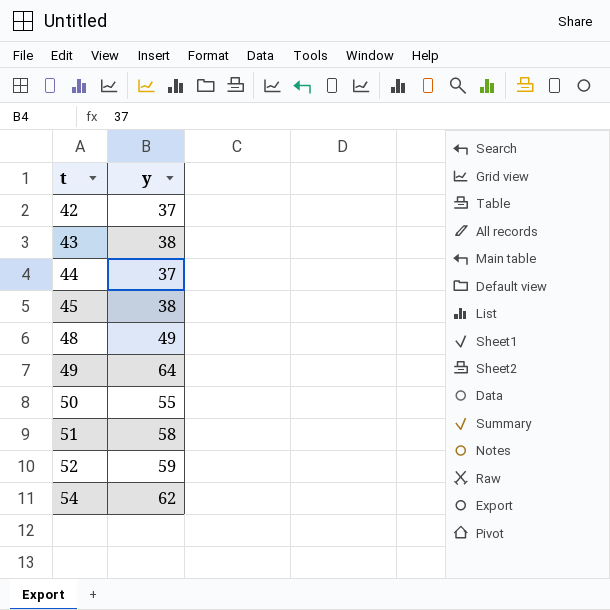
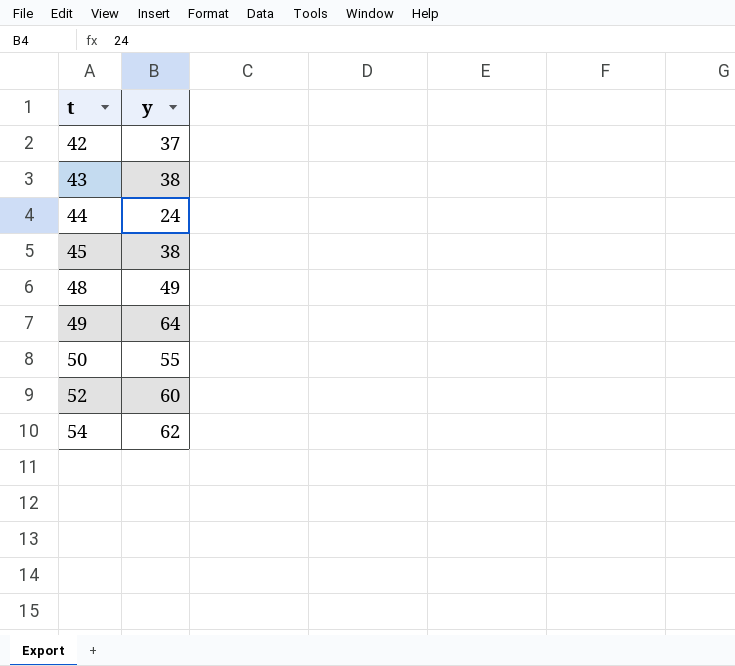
row 51: 58 -> none
44 | y: 37 -> 24
52 | y: 59 -> 60

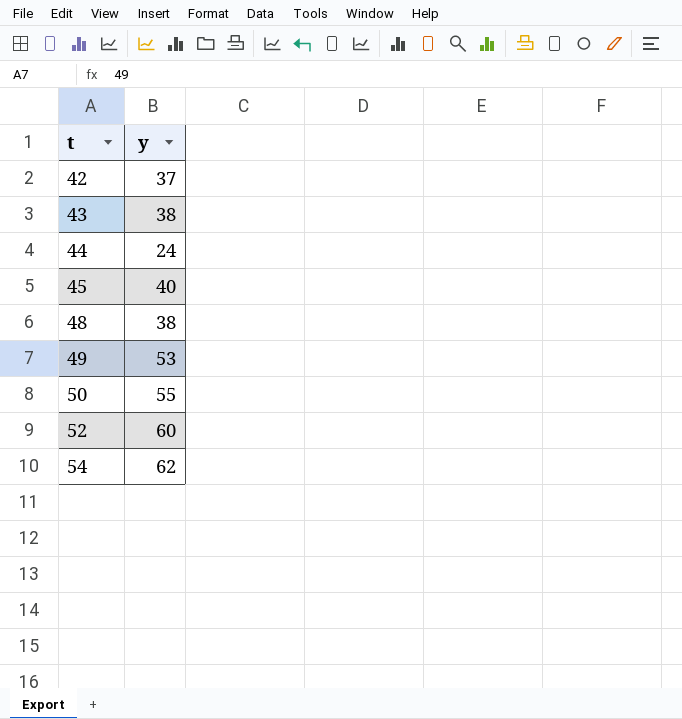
45 | y: 38 -> 40
48 | y: 49 -> 38
49 | y: 64 -> 53

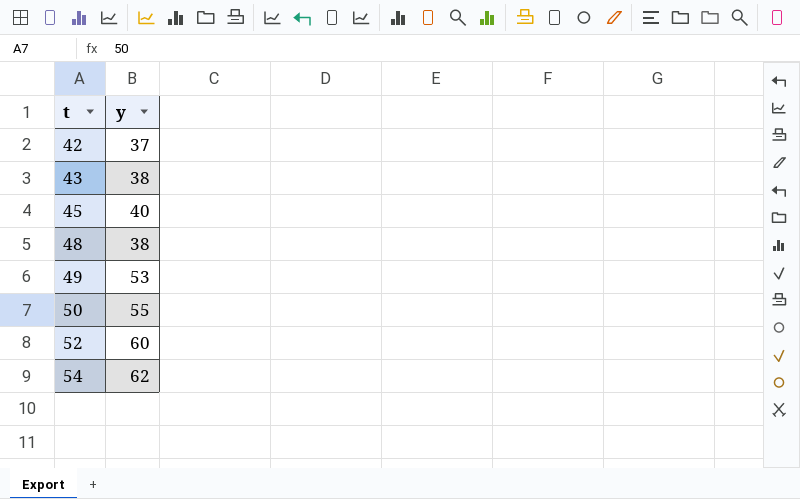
row 44: 24 -> none

